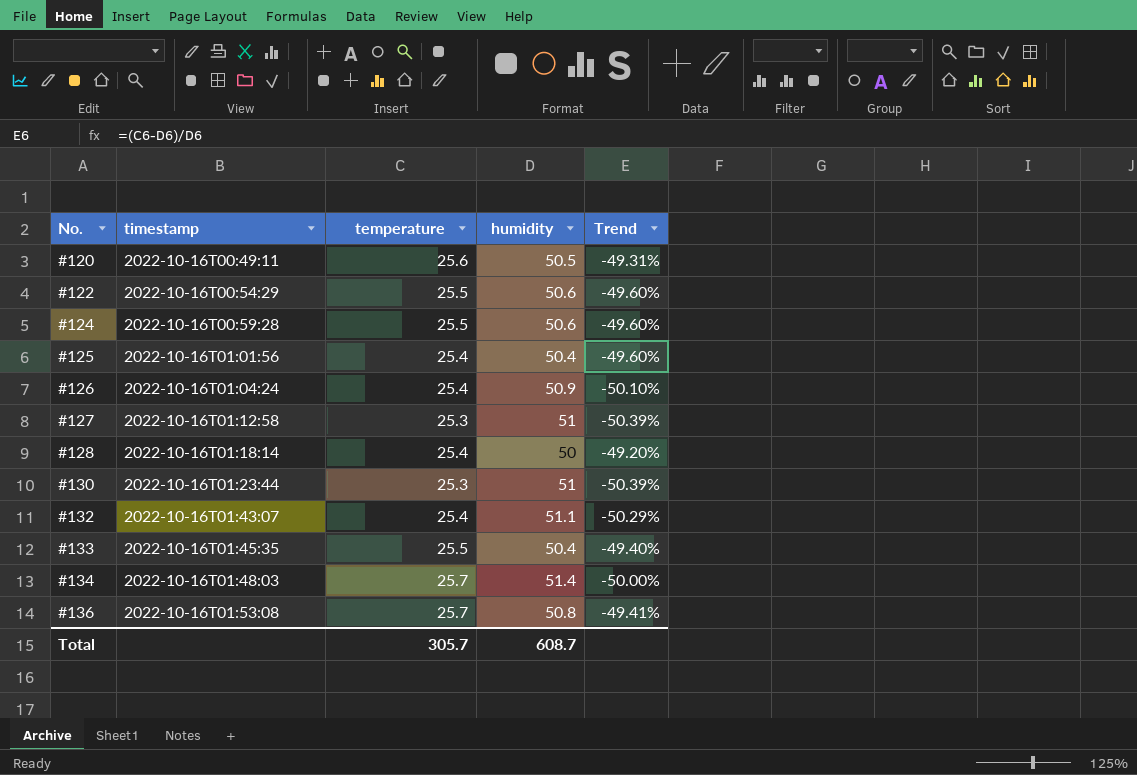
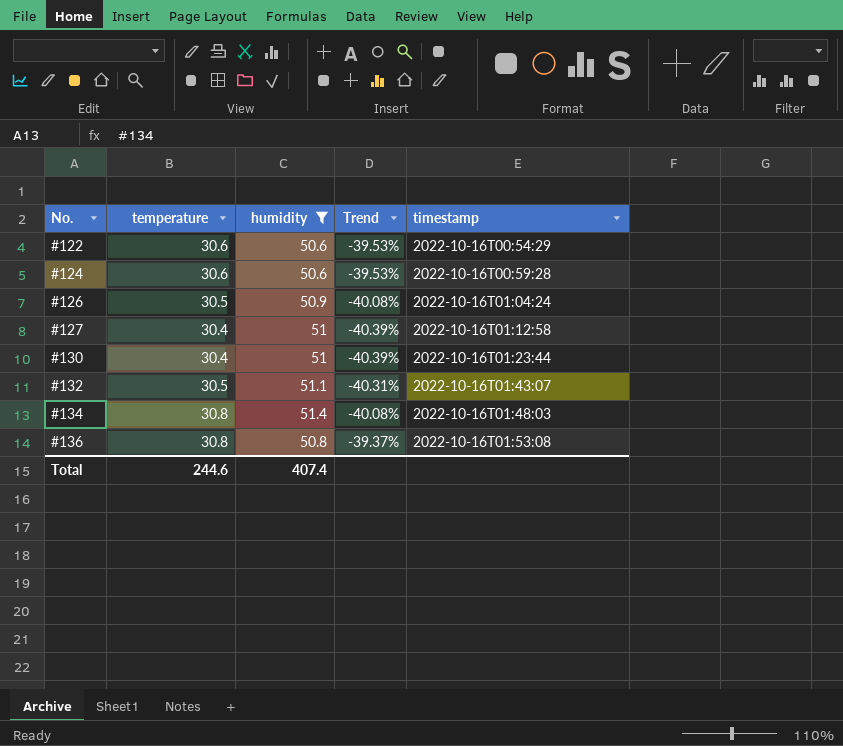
filter: none -> humidity >= 50.6
column timestamp | position: 2 -> 5
#122 | temperature: 25.5 -> 30.6
#122 | Trend: -49.60% -> -39.53%
#124 | temperature: 25.5 -> 30.6
#124 | Trend: -49.60% -> -39.53%
#126 | temperature: 25.4 -> 30.5
#126 | Trend: -50.10% -> -40.08%
#127 | temperature: 25.3 -> 30.4
#127 | Trend: -50.39% -> -40.39%
#130 | temperature: 25.3 -> 30.4
#130 | Trend: -50.39% -> -40.39%
#132 | temperature: 25.4 -> 30.5
#132 | Trend: -50.29% -> -40.31%
#134 | temperature: 25.7 -> 30.8
#134 | Trend: -50.00% -> -40.08%
#136 | temperature: 25.7 -> 30.8
#136 | Trend: -49.41% -> -39.37%
Total | temperature: 305.7 -> 244.6
Total | humidity: 608.7 -> 407.4

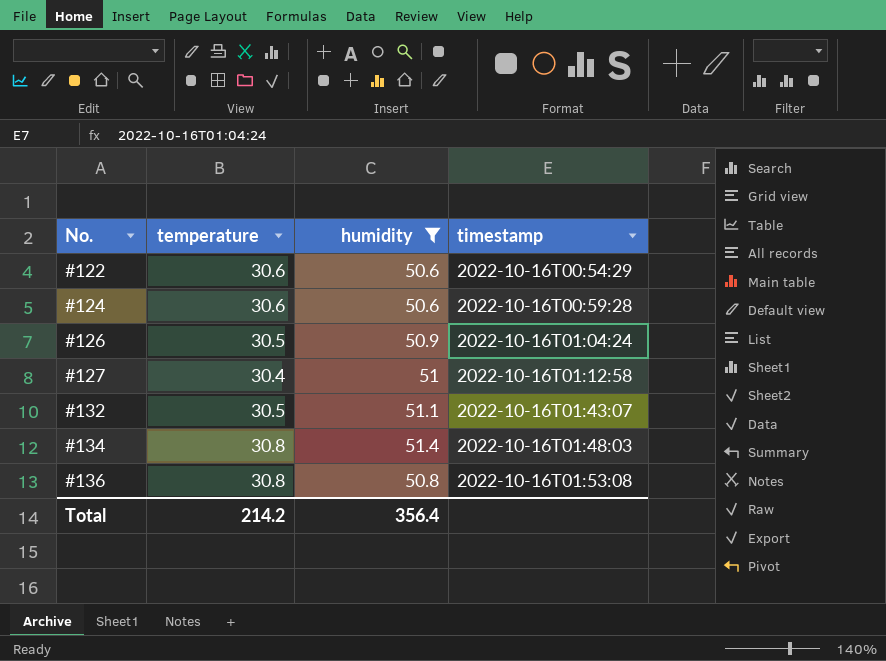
column Trend | formula: ([temperature] - [humidity]) / [humidity] -> none
row #130: 30.4 | 51 | -40.39% | 2022-10-16T01:23:44 -> none
Total | temperature: 244.6 -> 214.2
Total | humidity: 407.4 -> 356.4

